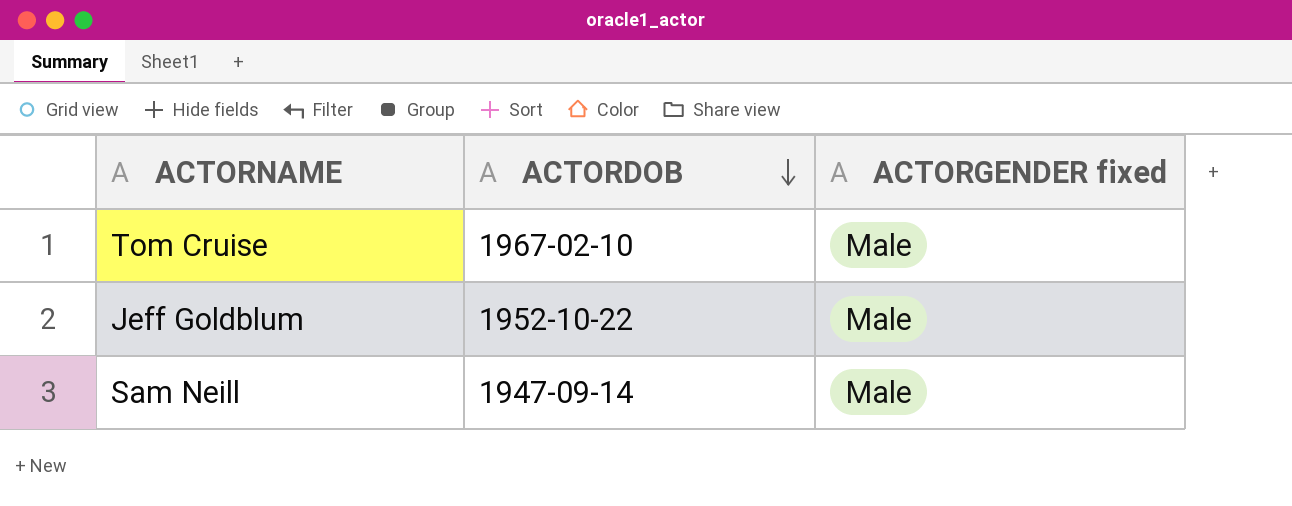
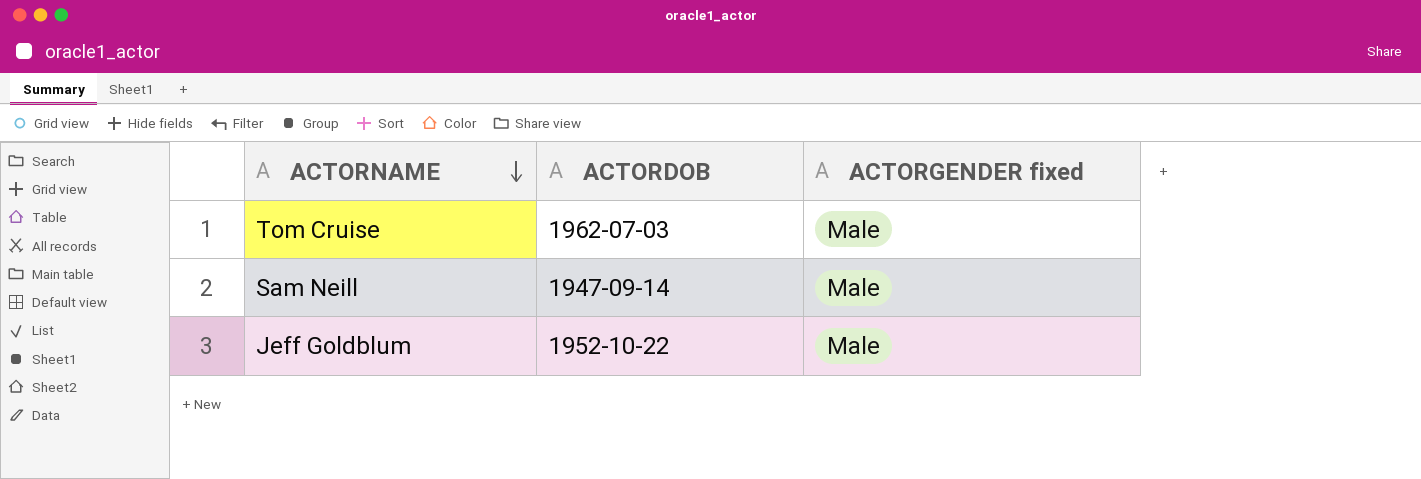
row order: ACTORDOB descending -> ACTORNAME descending
Tom Cruise | ACTORDOB: 1967-02-10 -> 1962-07-03

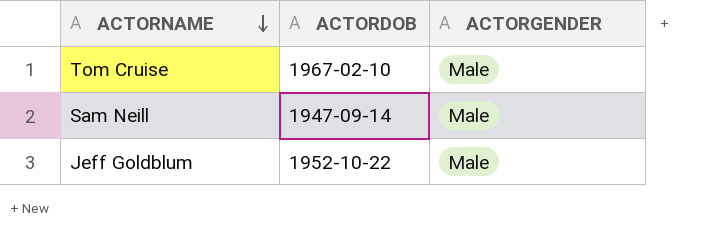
column name: ACTORGENDER fixed -> ACTORGENDER
Tom Cruise | ACTORDOB: 1962-07-03 -> 1967-02-10

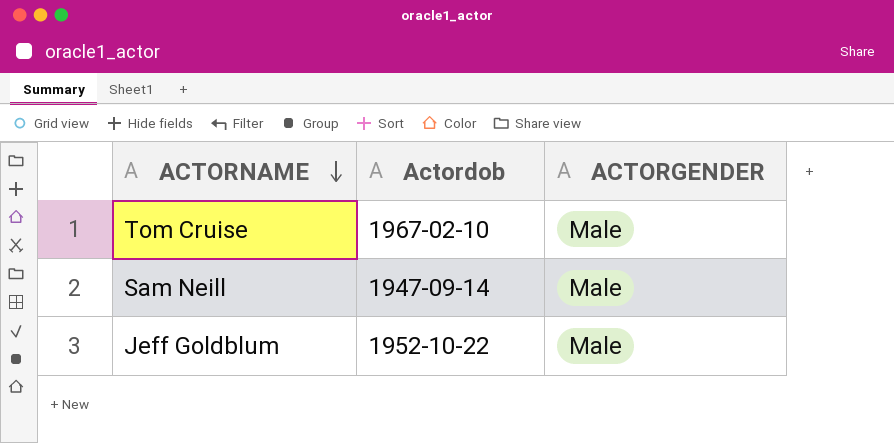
column name: ACTORDOB -> Actordob

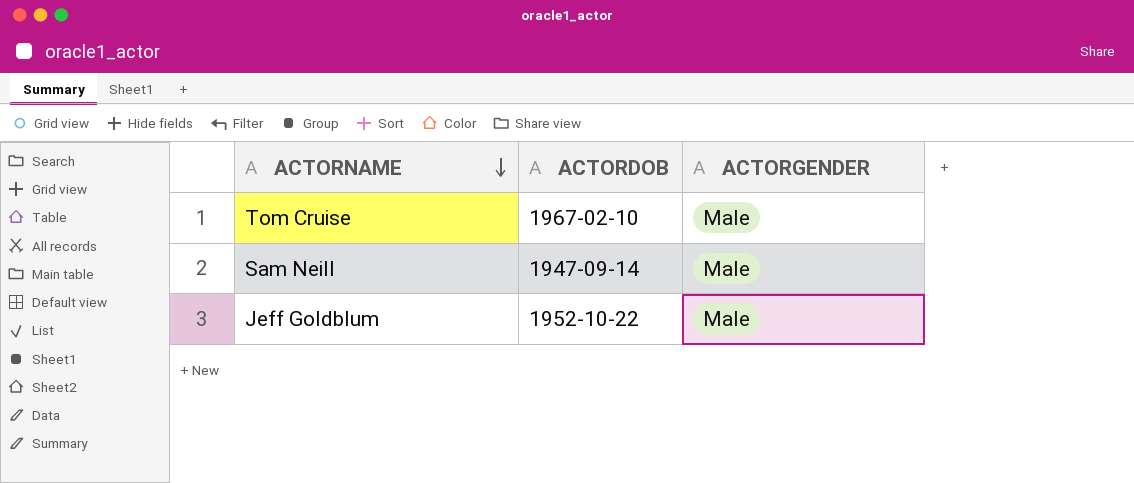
column name: Actordob -> ACTORDOB

